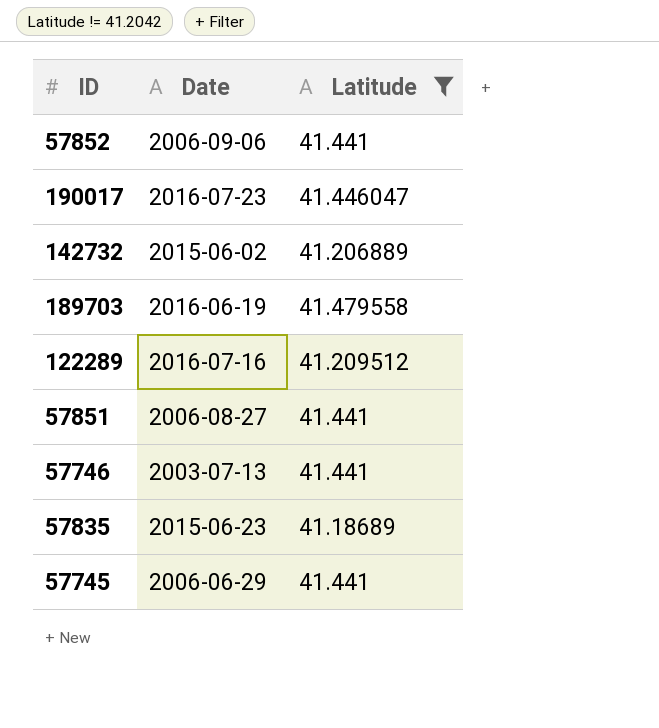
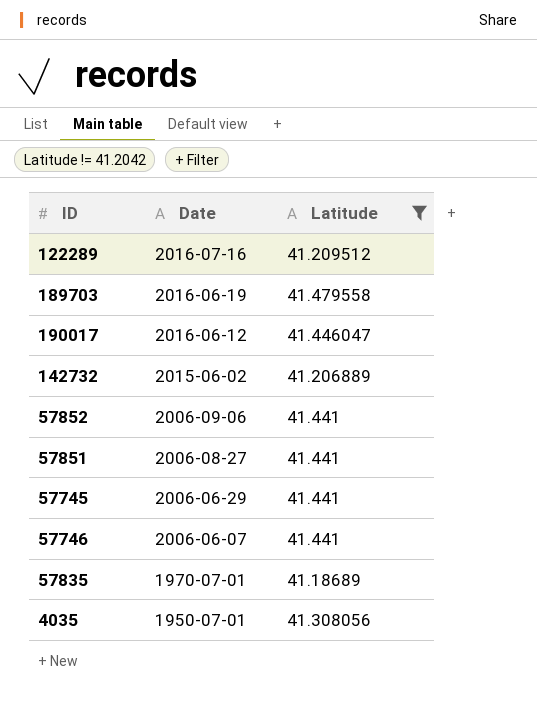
row order: none -> Date descending
190017 | Date: 2016-07-23 -> 2016-06-12
57746 | Date: 2003-07-13 -> 2006-06-07
57835 | Date: 2015-06-23 -> 1970-07-01
row 4035: none -> 1950-07-01 | 41.308056

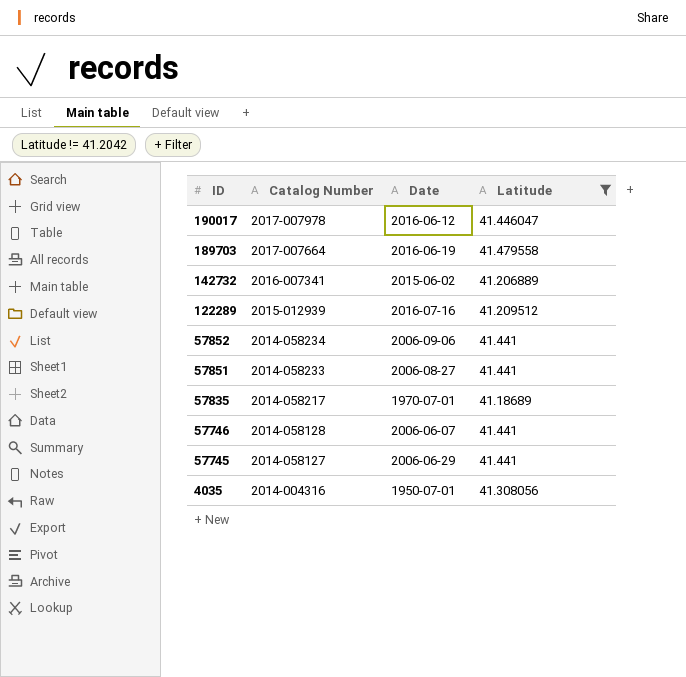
row order: Date descending -> ID descending
column Catalog Number | position: none -> 2

